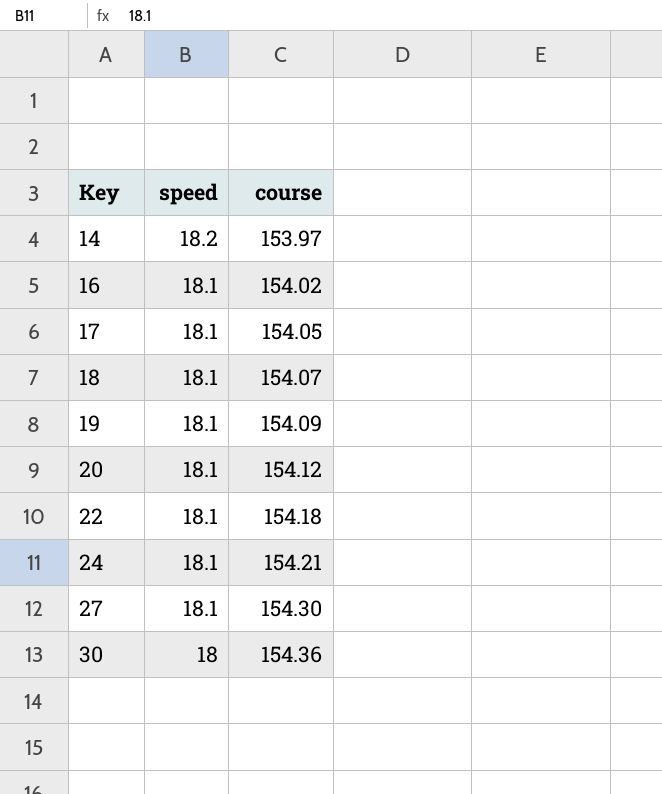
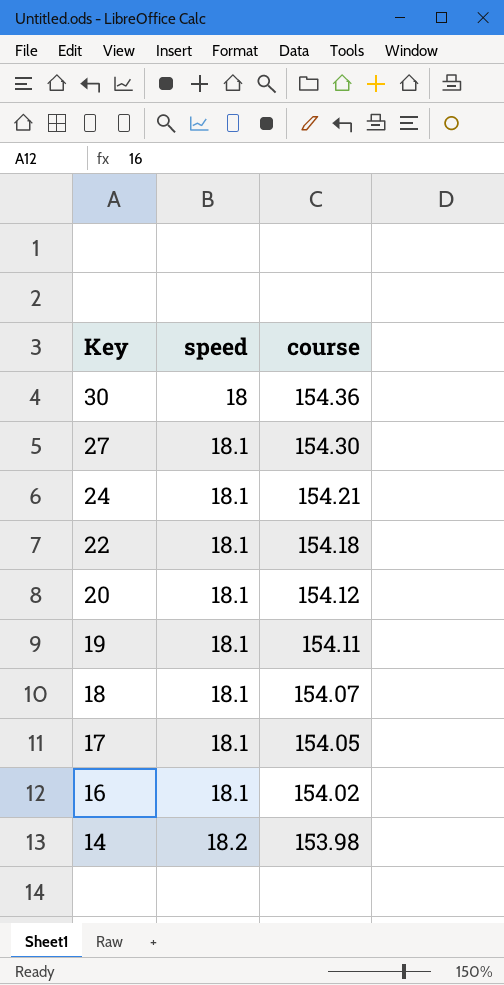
row order: Key ascending -> Key descending
19 | course: 154.09 -> 154.11
14 | course: 153.97 -> 153.98

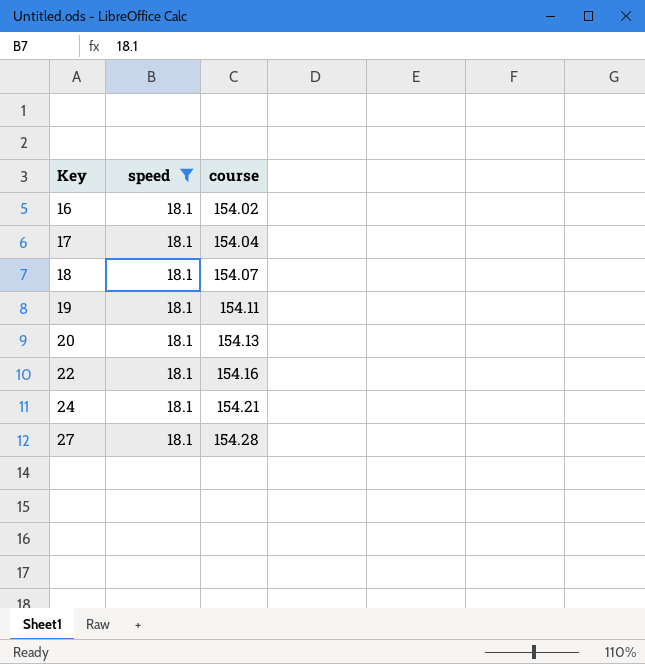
filter: none -> speed = 18.1
row order: Key descending -> Key ascending
17 | course: 154.05 -> 154.04
20 | course: 154.12 -> 154.13
22 | course: 154.18 -> 154.16
27 | course: 154.30 -> 154.28

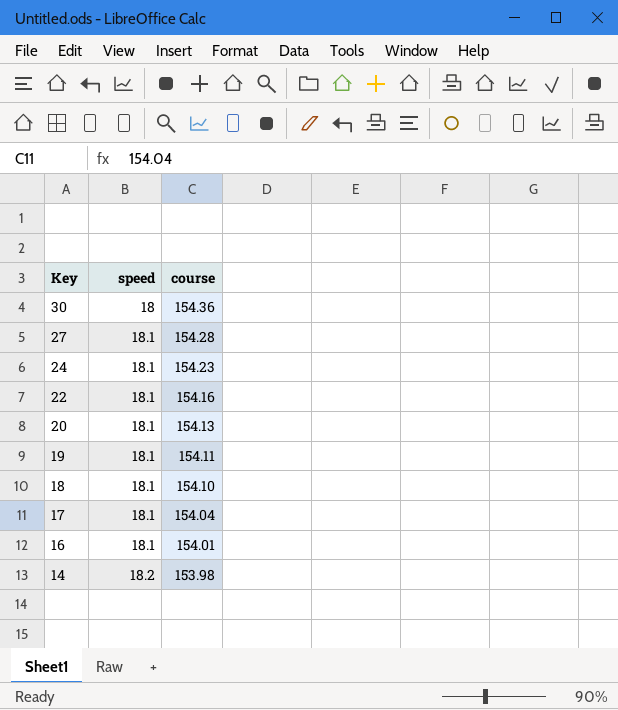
filter: speed = 18.1 -> none
row order: Key ascending -> Key descending
24 | course: 154.21 -> 154.23
18 | course: 154.07 -> 154.10
16 | course: 154.02 -> 154.01

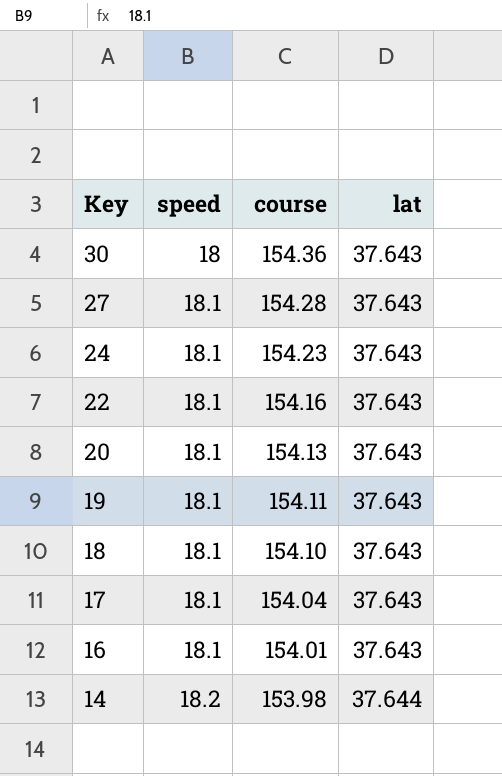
column lat | position: none -> 4

